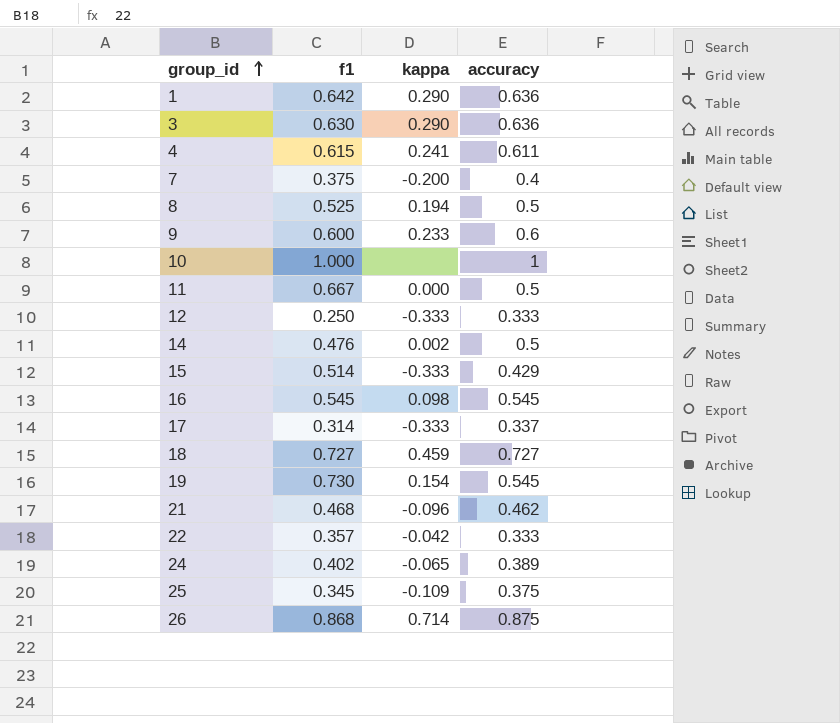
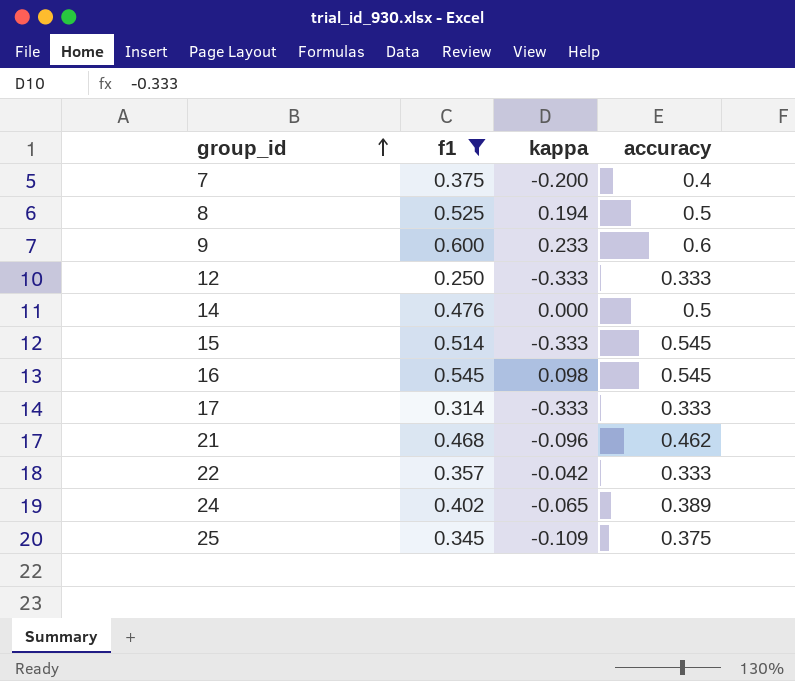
filter: none -> f1 <= 0.600
14 | kappa: 0.002 -> 0.000
15 | accuracy: 0.429 -> 0.545
17 | accuracy: 0.337 -> 0.333

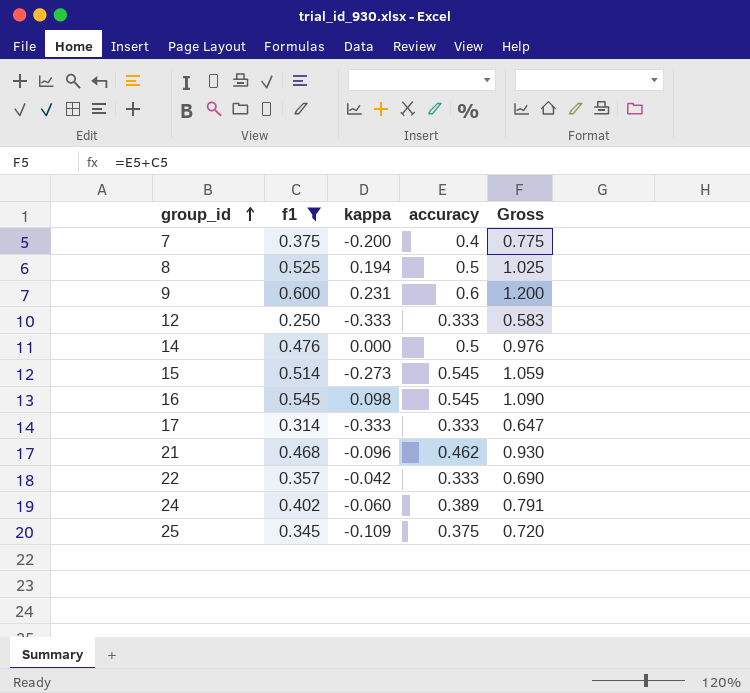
column Gross | formula: none -> [f1] + [accuracy]
9 | kappa: 0.233 -> 0.231
15 | kappa: -0.333 -> -0.273
24 | kappa: -0.065 -> -0.060

